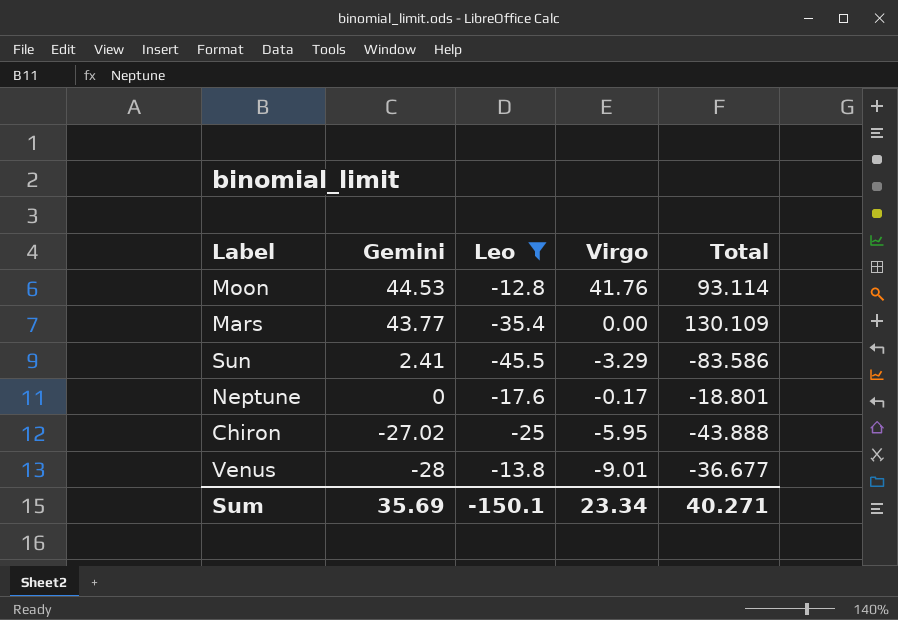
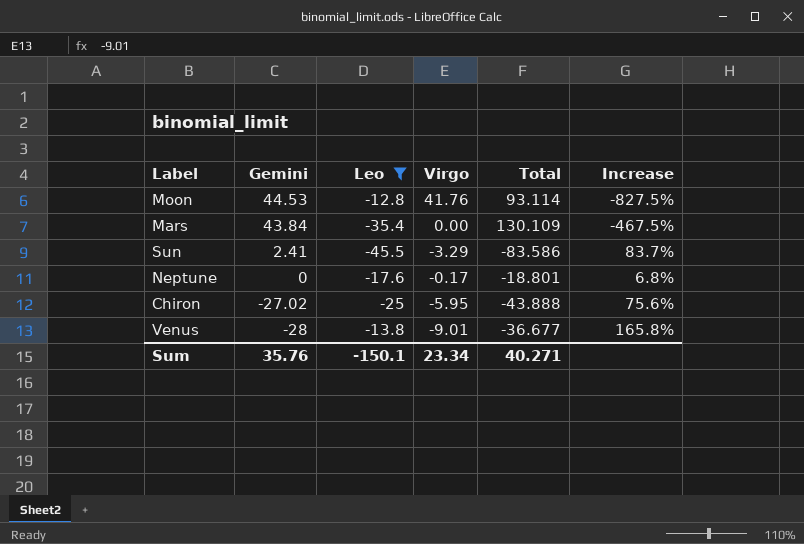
column Increase | formula: none -> ([Total] - [Leo]) / [Leo]
Mars | Gemini: 43.77 -> 43.84
Sum | Gemini: 35.69 -> 35.76

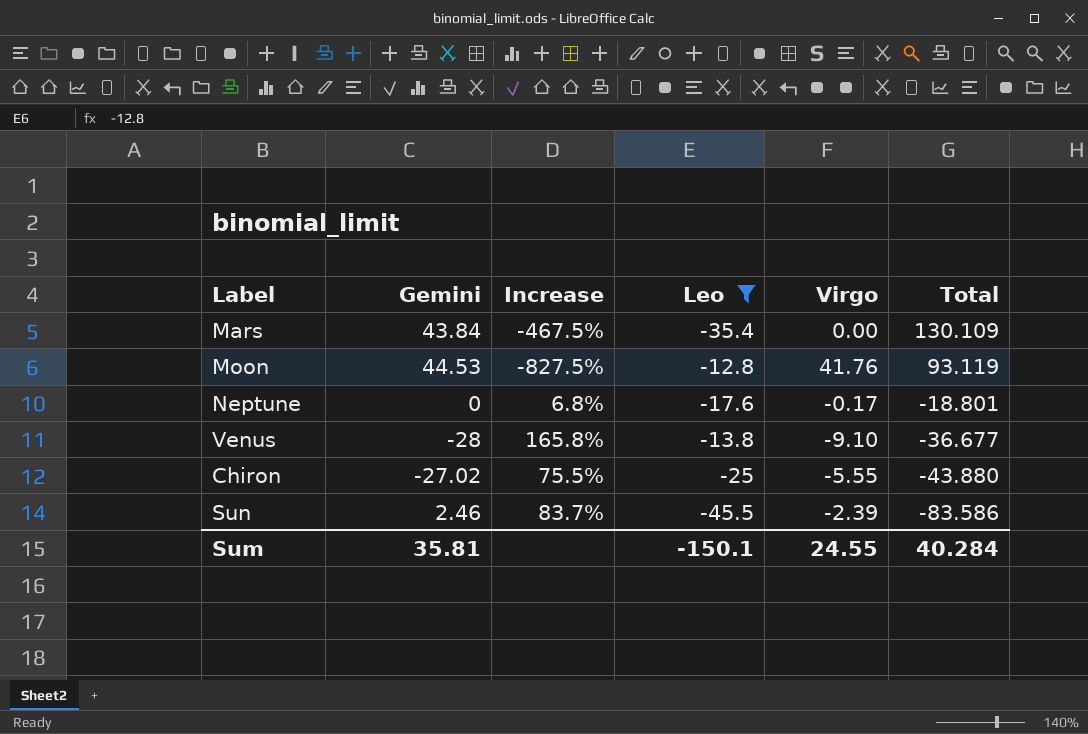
row order: Gemini descending -> Total descending
column Increase | position: 6 -> 3
Moon | Total: 93.114 -> 93.119
Venus | Virgo: -9.01 -> -9.10
Chiron | Increase: 75.6% -> 75.5%
Chiron | Virgo: -5.95 -> -5.55
Chiron | Total: -43.888 -> -43.880
Sun | Gemini: 2.41 -> 2.46
Sun | Virgo: -3.29 -> -2.39
Sum | Gemini: 35.76 -> 35.81
Sum | Virgo: 23.34 -> 24.55
Sum | Total: 40.271 -> 40.284

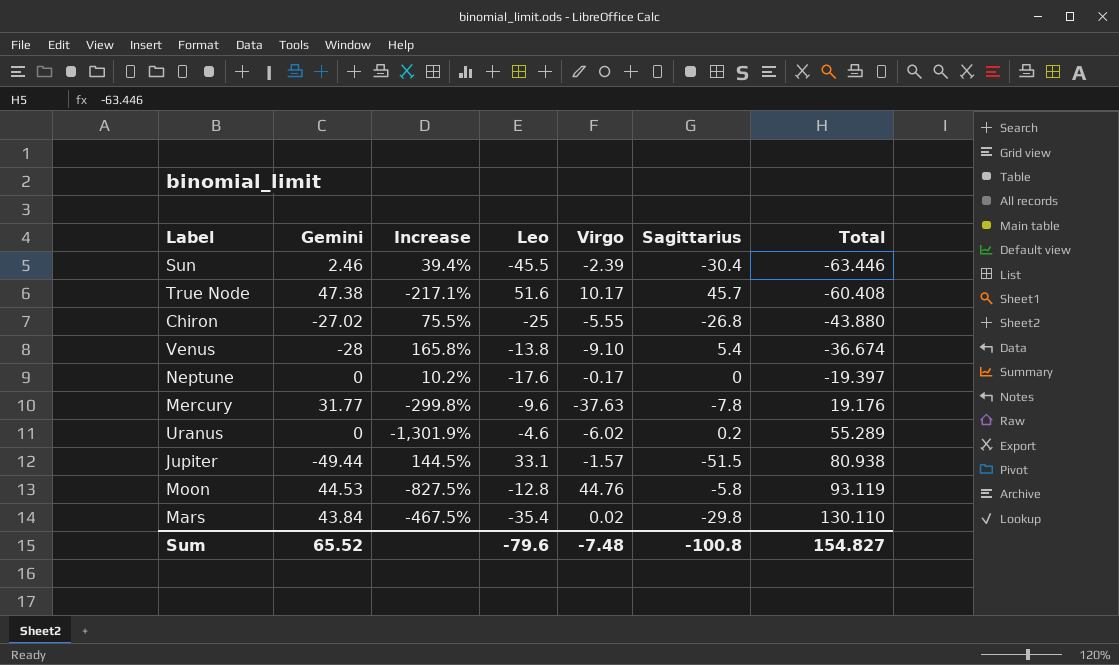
filter: Leo <= -12.8 -> none
row order: Total descending -> Total ascending
column Sagittarius | position: none -> 6
Sun | Increase: 83.7% -> 39.4%
Sun | Total: -83.586 -> -63.446
Venus | Total: -36.677 -> -36.674
Neptune | Increase: 6.8% -> 10.2%
Neptune | Total: -18.801 -> -19.397
Moon | Virgo: 41.76 -> 44.76
Mars | Virgo: 0.00 -> 0.02
Mars | Total: 130.109 -> 130.110
Sum | Gemini: 35.81 -> 65.52
Sum | Leo: -150.1 -> -79.6
Sum | Virgo: 24.55 -> -7.48
Sum | Total: 40.284 -> 154.827

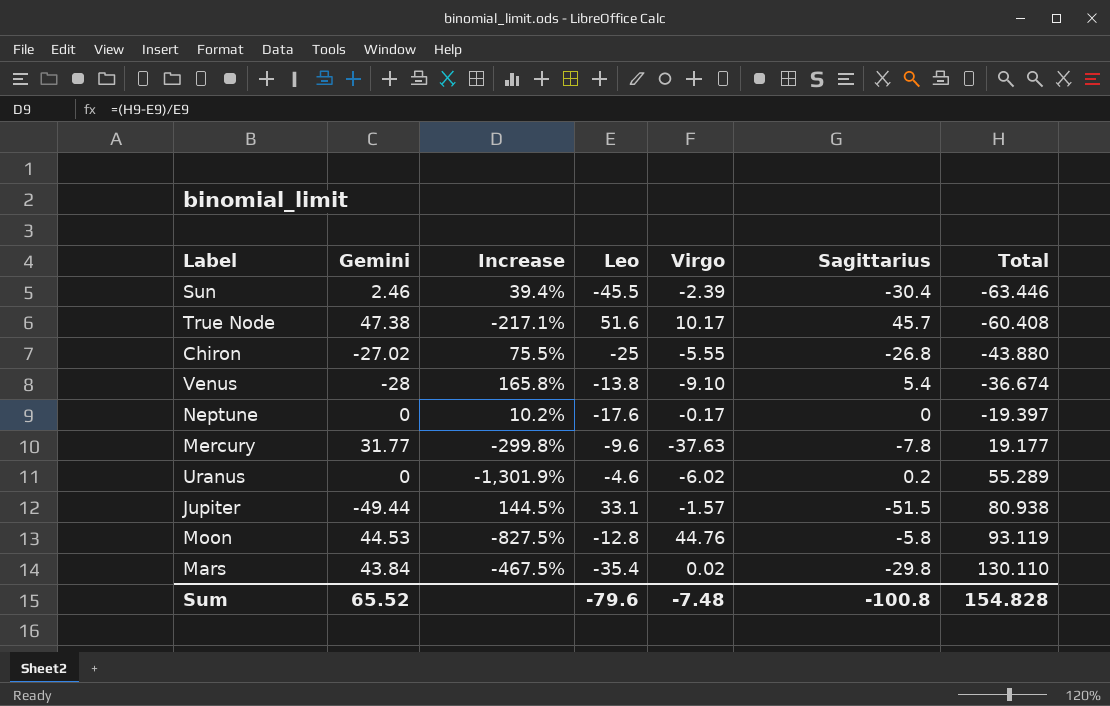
Mercury | Total: 19.176 -> 19.177
Sum | Total: 154.827 -> 154.828

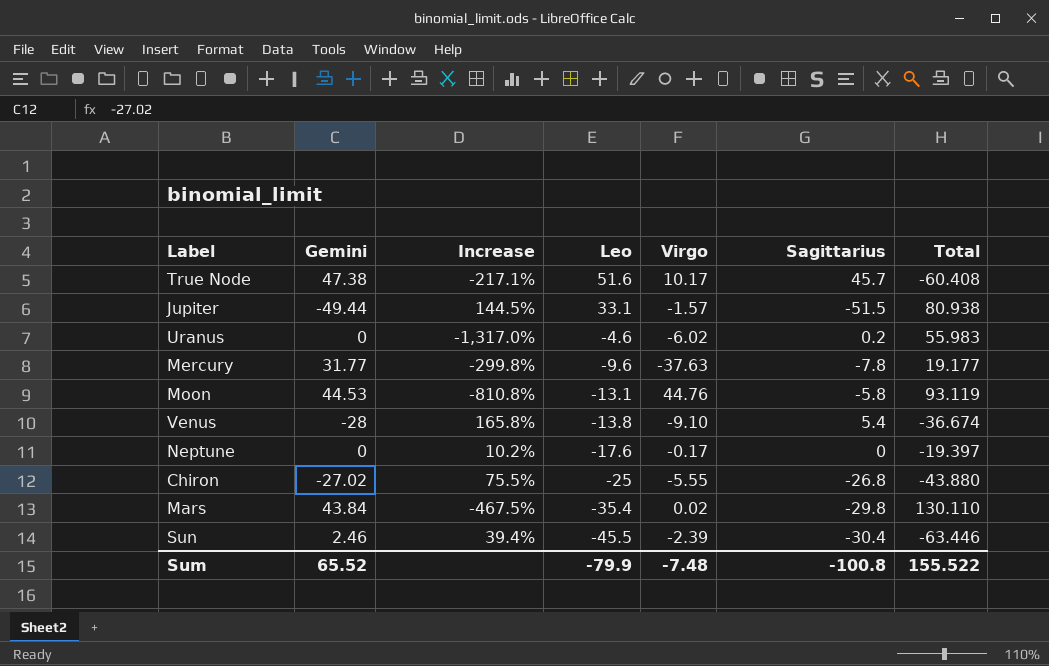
row order: Total ascending -> Leo descending
Uranus | Increase: -1,301.9% -> -1,317.0%
Uranus | Total: 55.289 -> 55.983
Moon | Increase: -827.5% -> -810.8%
Moon | Leo: -12.8 -> -13.1
Sum | Leo: -79.6 -> -79.9
Sum | Total: 154.828 -> 155.522

